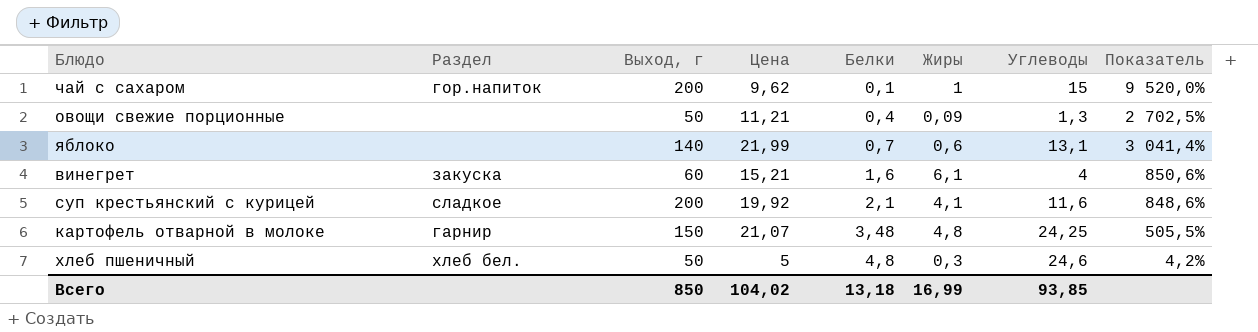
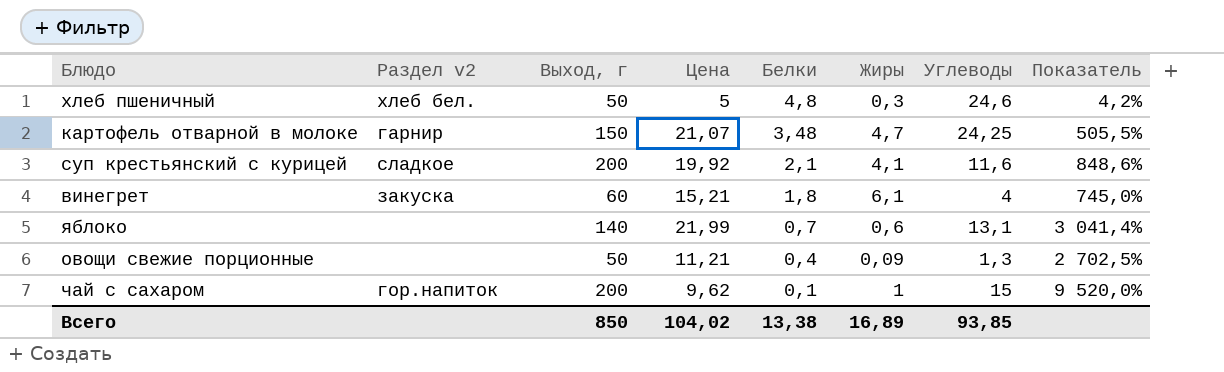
row order: Белки ascending -> Белки descending
column name: Раздел -> Раздел v2
картофель отварной в молоке | Жиры: 4,8 -> 4,7
винегрет | Белки: 1,6 -> 1,8
винегрет | Показатель: 850,6% -> 745,0%
Всего | Белки: 13,18 -> 13,38
Всего | Жиры: 16,99 -> 16,89

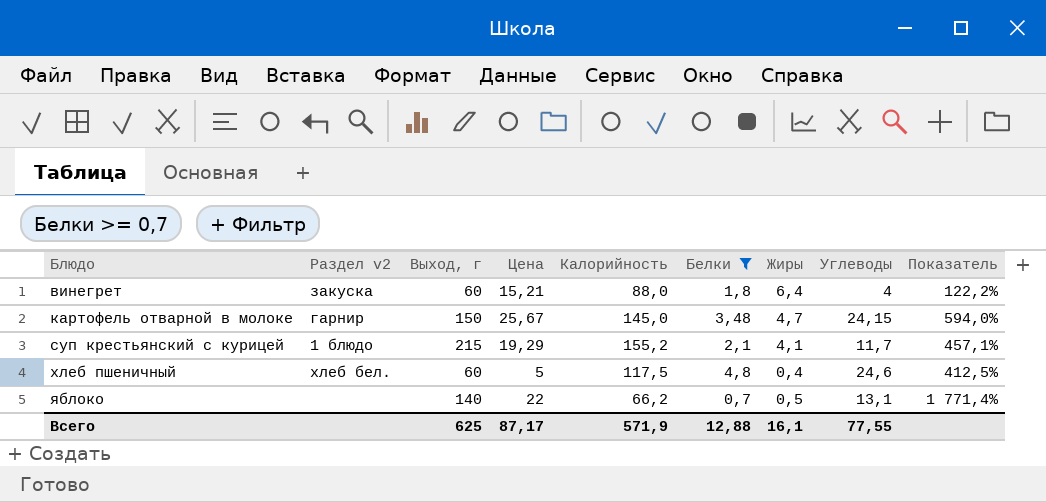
filter: none -> Белки >= 0,7
row order: Белки descending -> Блюдо ascending
column Калорийность | position: none -> 5
column Показатель | formula: ([Цена] - [Белки]) / [Белки] -> ([Углеводы] - [Белки]) / [Белки]
винегрет | Жиры: 6,1 -> 6,4
картофель отварной в молоке | Цена: 21,07 -> 25,67
картофель отварной в молоке | Углеводы: 24,25 -> 24,15
суп крестьянский с курицей | Раздел v2: сладкое -> 1 блюдо
суп крестьянский с курицей | Выход, г: 200 -> 215
суп крестьянский с курицей | Цена: 19,92 -> 19,29
суп крестьянский с курицей | Углеводы: 11,6 -> 11,7
хлеб пшеничный | Выход, г: 50 -> 60
хлеб пшеничный | Жиры: 0,3 -> 0,4
яблоко | Цена: 21,99 -> 22
яблоко | Жиры: 0,6 -> 0,5
Всего | Выход, г: 850 -> 625
Всего | Цена: 104,02 -> 87,17
Всего | Белки: 13,38 -> 12,88
Всего | Жиры: 16,89 -> 16,1
Всего | Углеводы: 93,85 -> 77,55

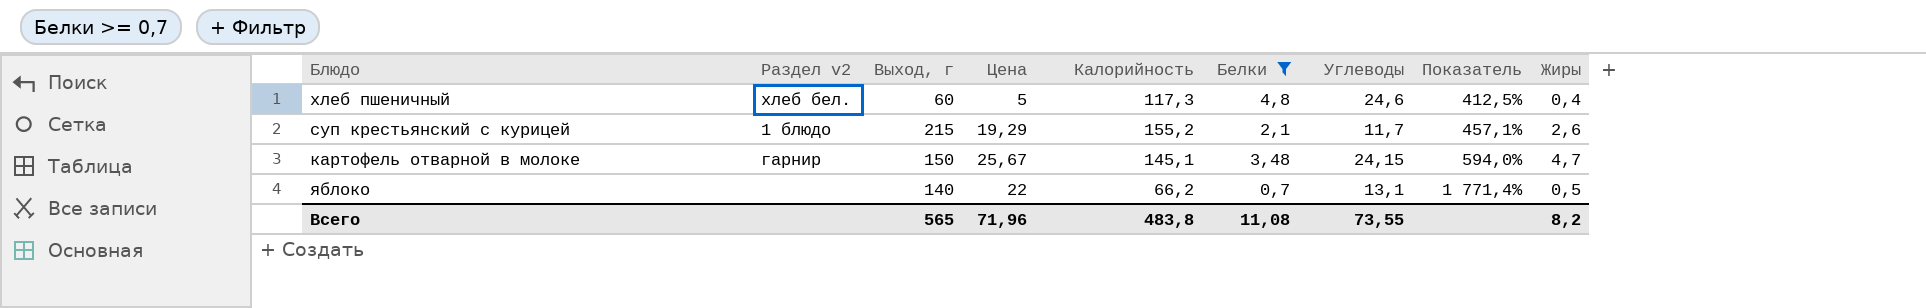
row order: Блюдо ascending -> Показатель ascending
column Жиры | position: 7 -> 9
row винегрет: закуска | 60 | 15,21 | 88,0 | 1,8 | 6,4 | 4 | 122,2% -> none
хлеб пшеничный | Калорийность: 117,5 -> 117,3
суп крестьянский с курицей | Жиры: 4,1 -> 2,6
картофель отварной в молоке | Калорийность: 145,0 -> 145,1
Всего | Выход, г: 625 -> 565
Всего | Цена: 87,17 -> 71,96
Всего | Калорийность: 571,9 -> 483,8
Всего | Белки: 12,88 -> 11,08
Всего | Углеводы: 77,55 -> 73,55
Всего | Жиры: 16,1 -> 8,2

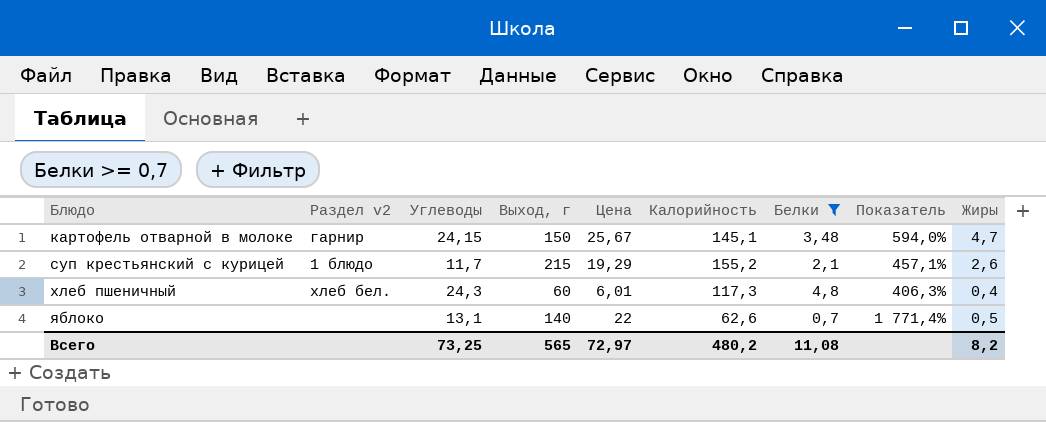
row order: Показатель ascending -> Блюдо ascending
column Углеводы | position: 7 -> 3
хлеб пшеничный | Углеводы: 24,6 -> 24,3
хлеб пшеничный | Цена: 5 -> 6,01
хлеб пшеничный | Показатель: 412,5% -> 406,3%
яблоко | Калорийность: 66,2 -> 62,6
Всего | Углеводы: 73,55 -> 73,25
Всего | Цена: 71,96 -> 72,97
Всего | Калорийность: 483,8 -> 480,2

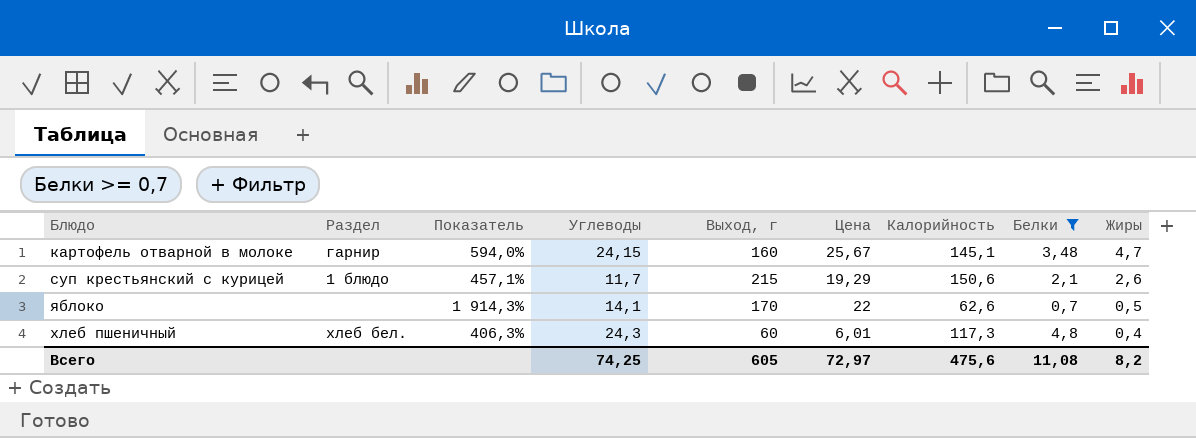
row order: Блюдо ascending -> Жиры descending
column name: Раздел v2 -> Раздел
column Показатель | position: 8 -> 3
картофель отварной в молоке | Выход, г: 150 -> 160
суп крестьянский с курицей | Калорийность: 155,2 -> 150,6
яблоко | Показатель: 1 771,4% -> 1 914,3%
яблоко | Углеводы: 13,1 -> 14,1
яблоко | Выход, г: 140 -> 170
Всего | Углеводы: 73,25 -> 74,25
Всего | Выход, г: 565 -> 605
Всего | Калорийность: 480,2 -> 475,6

